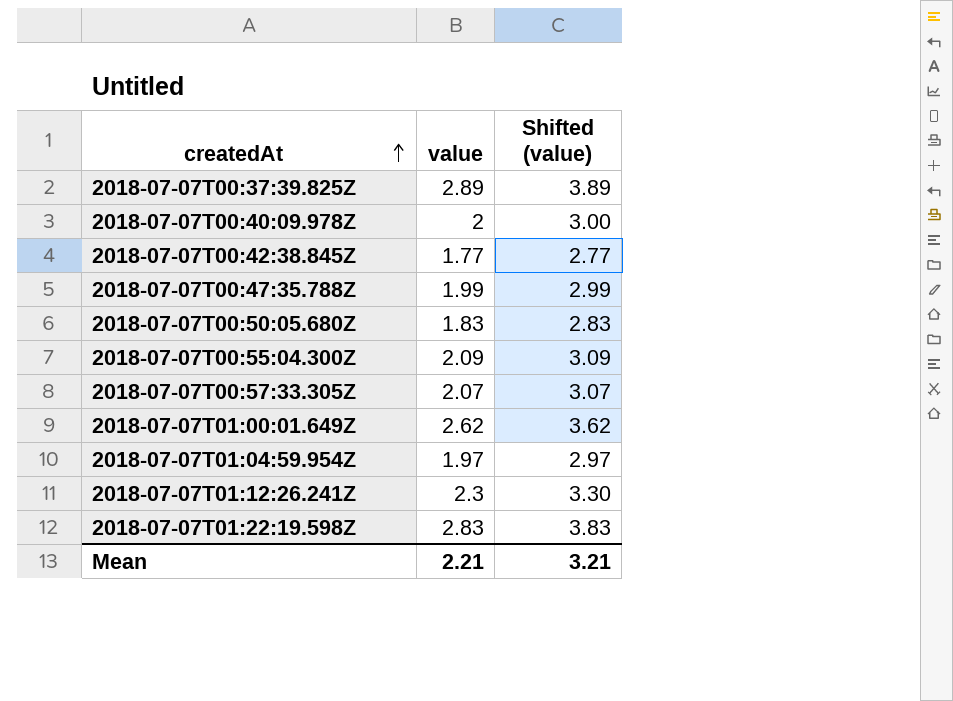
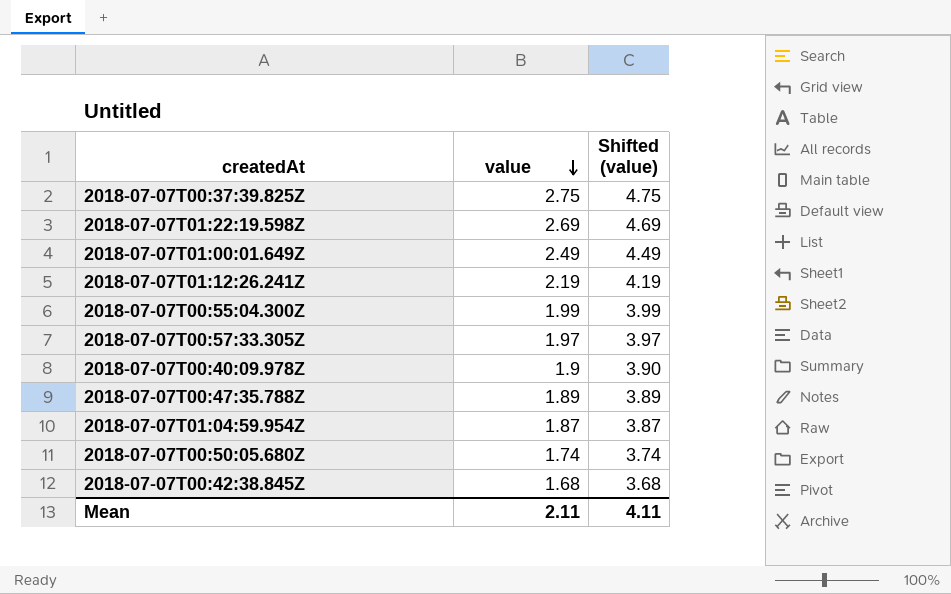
row order: createdAt ascending -> value descending
column Shifted (value) | formula: [value] + 1 -> [value] + 2
2018-07-07T00:37:39.825Z | value: 2.89 -> 2.75
2018-07-07T01:22:19.598Z | value: 2.83 -> 2.69
2018-07-07T01:00:01.649Z | value: 2.62 -> 2.49
2018-07-07T01:12:26.241Z | value: 2.3 -> 2.19
2018-07-07T00:55:04.300Z | value: 2.09 -> 1.99
2018-07-07T00:57:33.305Z | value: 2.07 -> 1.97
2018-07-07T00:40:09.978Z | value: 2 -> 1.9
2018-07-07T00:47:35.788Z | value: 1.99 -> 1.89
2018-07-07T01:04:59.954Z | value: 1.97 -> 1.87
2018-07-07T00:50:05.680Z | value: 1.83 -> 1.74
2018-07-07T00:42:38.845Z | value: 1.77 -> 1.68
Mean | value: 2.21 -> 2.11
Mean | Shifted (value): 3.21 -> 4.11

